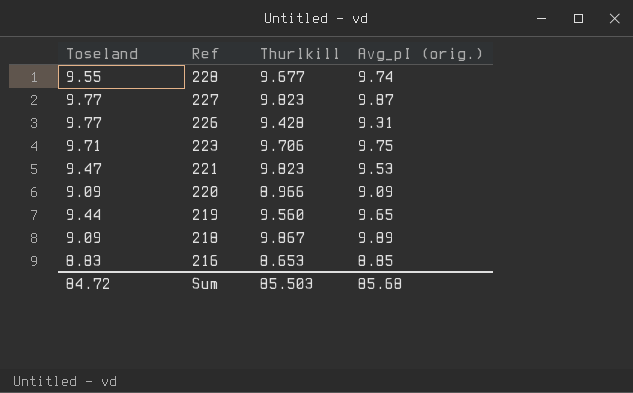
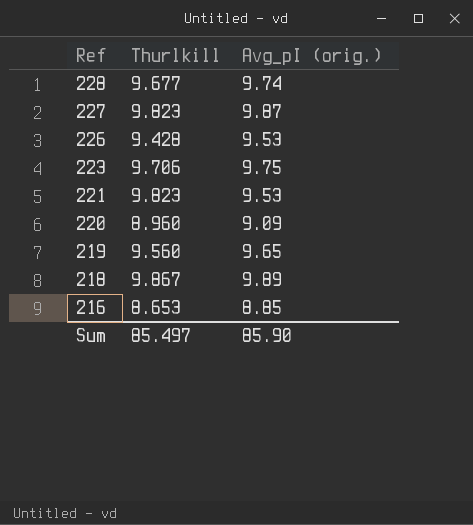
column Toseland | position: 1 -> none
226 | Avg_pI (orig.): 9.31 -> 9.53
220 | Thurlkill: 8.966 -> 8.960
Sum | Thurlkill: 85.503 -> 85.497
Sum | Avg_pI (orig.): 85.68 -> 85.90

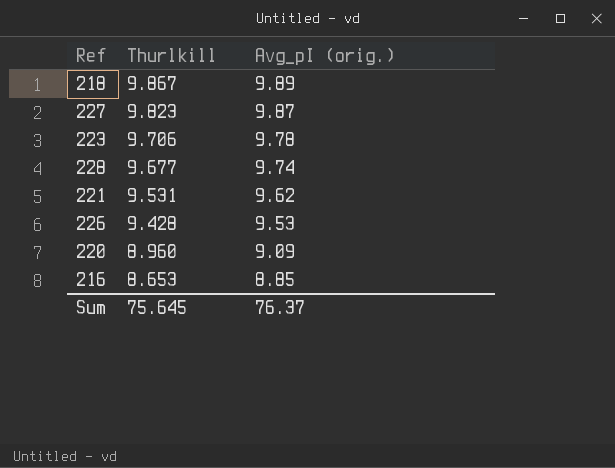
row order: Ref descending -> Thurlkill descending
row 219: 9.560 | 9.65 -> none
223 | Avg_pI (orig.): 9.75 -> 9.78
221 | Thurlkill: 9.823 -> 9.531
221 | Avg_pI (orig.): 9.53 -> 9.62
Sum | Thurlkill: 85.497 -> 75.645
Sum | Avg_pI (orig.): 85.90 -> 76.37

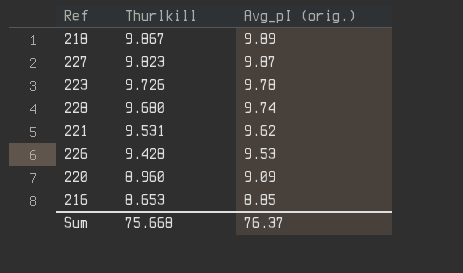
223 | Thurlkill: 9.706 -> 9.726
228 | Thurlkill: 9.677 -> 9.680
Sum | Thurlkill: 75.645 -> 75.668

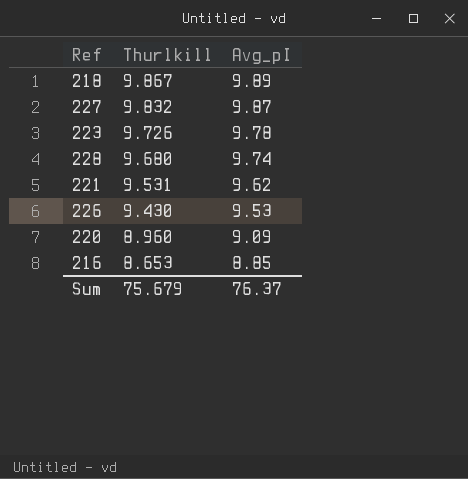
column name: Avg_pI (orig.) -> Avg_pI
227 | Thurlkill: 9.823 -> 9.832
226 | Thurlkill: 9.428 -> 9.430
Sum | Thurlkill: 75.668 -> 75.679

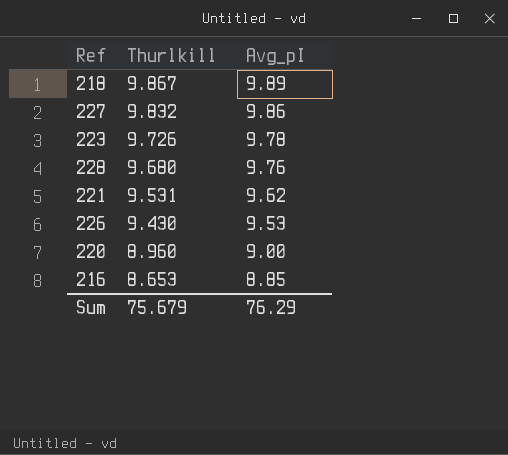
227 | Avg_pI: 9.87 -> 9.86
228 | Avg_pI: 9.74 -> 9.76
220 | Avg_pI: 9.09 -> 9.00
Sum | Avg_pI: 76.37 -> 76.29

